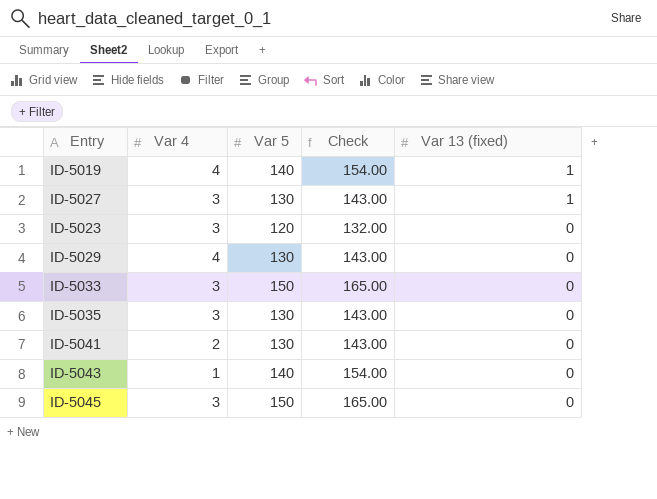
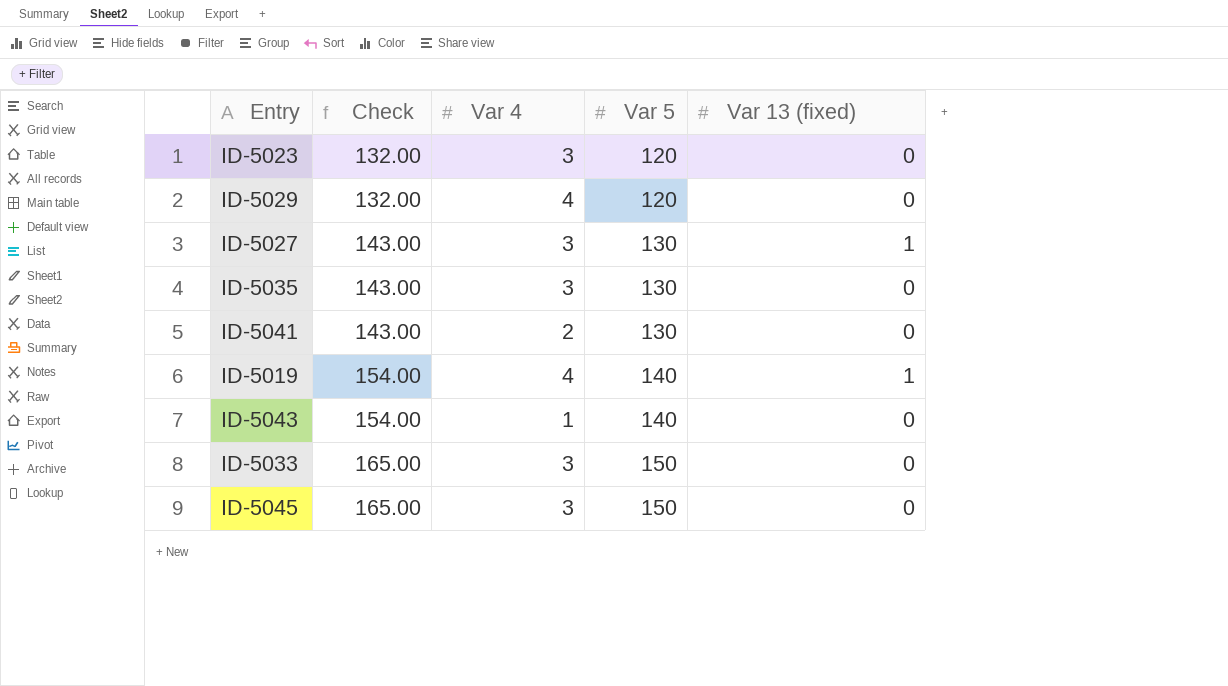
row order: Var 13 (fixed) descending -> Check ascending
column Check | position: 4 -> 2
ID-5029 | Check: 143.00 -> 132.00
ID-5029 | Var 5: 130 -> 120

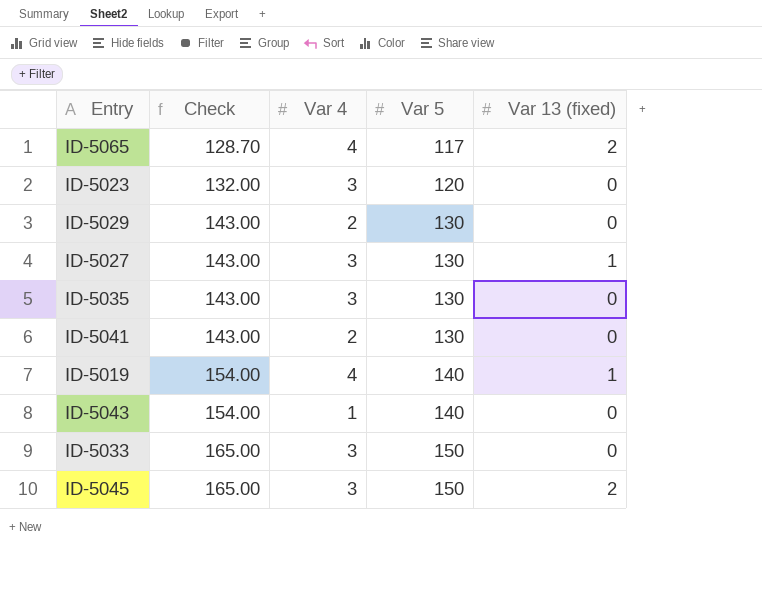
row ID-5065: none -> 128.70 | 4 | 117 | 2
ID-5029 | Check: 132.00 -> 143.00
ID-5029 | Var 4: 4 -> 2
ID-5029 | Var 5: 120 -> 130
ID-5045 | Var 13 (fixed): 0 -> 2

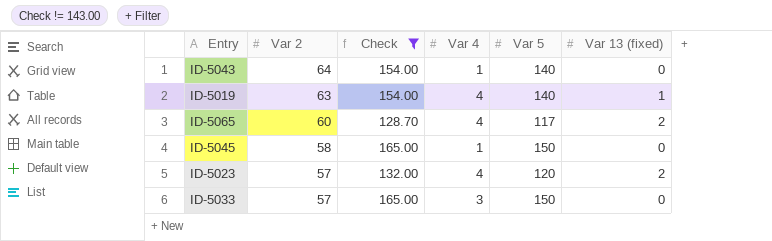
filter: none -> Check != 143.00
row order: Check ascending -> Var 2 descending
column Var 2 | position: none -> 2
ID-5045 | Var 4: 3 -> 1
ID-5045 | Var 13 (fixed): 2 -> 0
ID-5023 | Var 4: 3 -> 4
ID-5023 | Var 13 (fixed): 0 -> 2

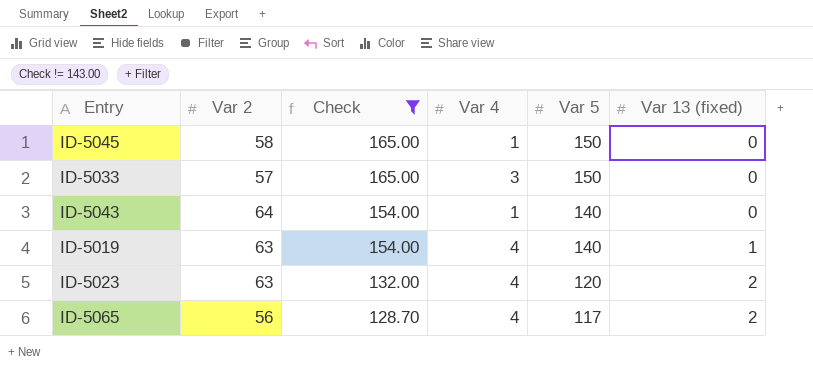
row order: Var 2 descending -> Check descending
ID-5023 | Var 2: 57 -> 63
ID-5065 | Var 2: 60 -> 56

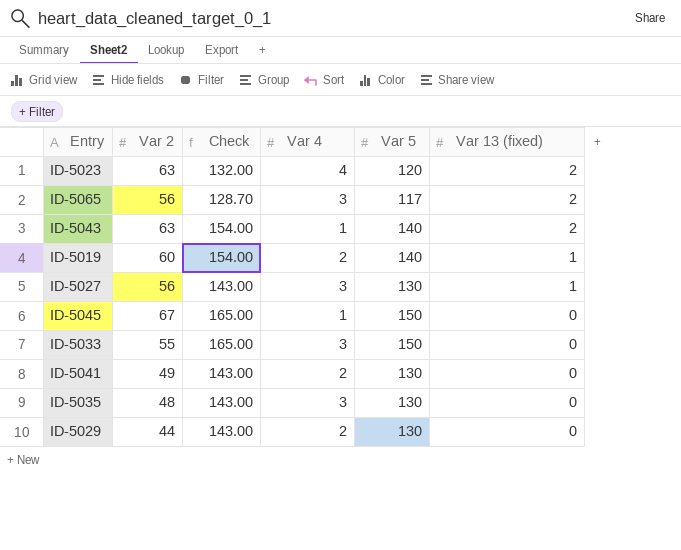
filter: Check != 143.00 -> none
row order: Check descending -> Var 13 (fixed) descending
ID-5065 | Var 4: 4 -> 3
ID-5043 | Var 2: 64 -> 63
ID-5043 | Var 13 (fixed): 0 -> 2
ID-5019 | Var 2: 63 -> 60
ID-5019 | Var 4: 4 -> 2
ID-5045 | Var 2: 58 -> 67
ID-5033 | Var 2: 57 -> 55

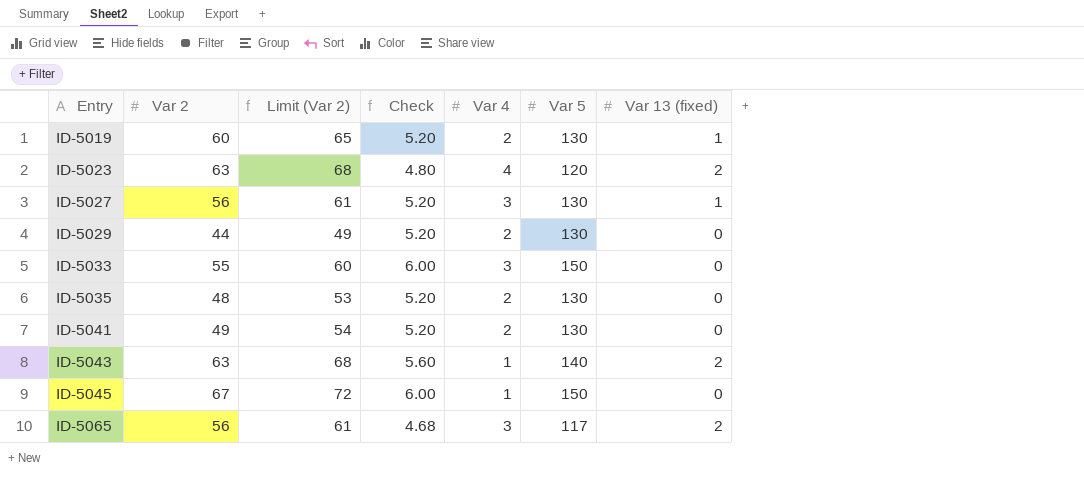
row order: Var 13 (fixed) descending -> Entry ascending
column Limit (Var 2) | formula: none -> [Var 2] + 5
column Check | formula: [Var 5] * 1.1 -> [Var 5] * 0.04
ID-5019 | Var 5: 140 -> 130
ID-5035 | Var 4: 3 -> 2

